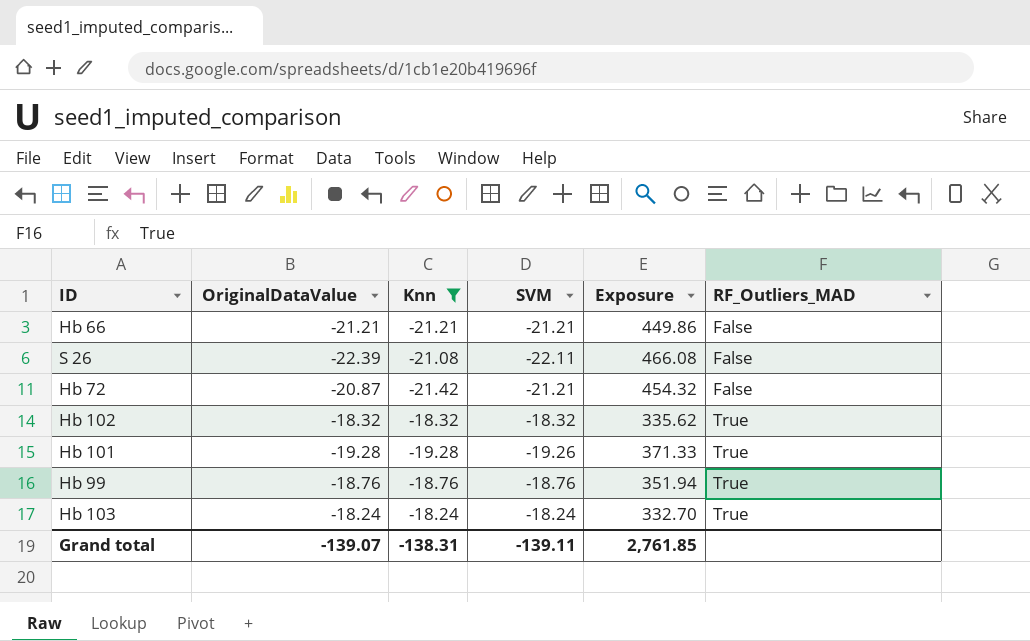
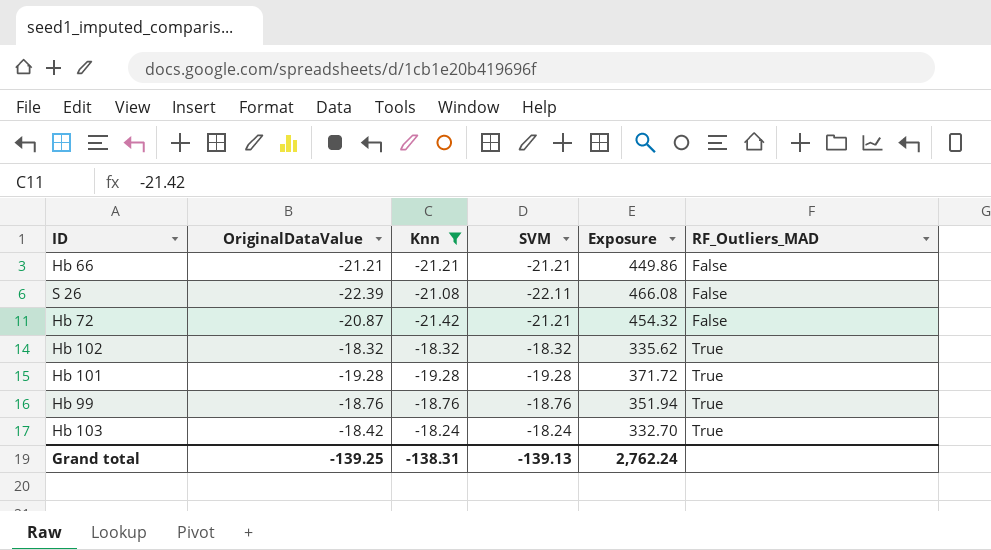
Hb 101 | SVM: -19.26 -> -19.28
Hb 101 | Exposure: 371.33 -> 371.72
Hb 103 | OriginalDataValue: -18.24 -> -18.42
Grand total | OriginalDataValue: -139.07 -> -139.25
Grand total | SVM: -139.11 -> -139.13
Grand total | Exposure: 2,761.85 -> 2,762.24

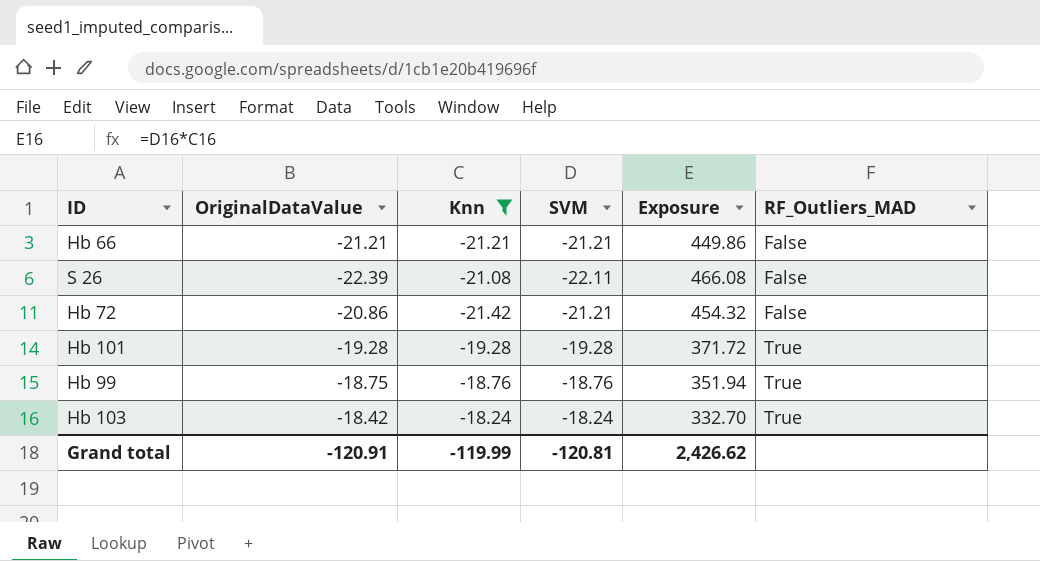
row Hb 102: -18.32 | -18.32 | -18.32 | 335.62 | True -> none
Hb 72 | OriginalDataValue: -20.87 -> -20.86
Hb 99 | OriginalDataValue: -18.76 -> -18.75
Grand total | OriginalDataValue: -139.25 -> -120.91
Grand total | Knn: -138.31 -> -119.99
Grand total | SVM: -139.13 -> -120.81
Grand total | Exposure: 2,762.24 -> 2,426.62

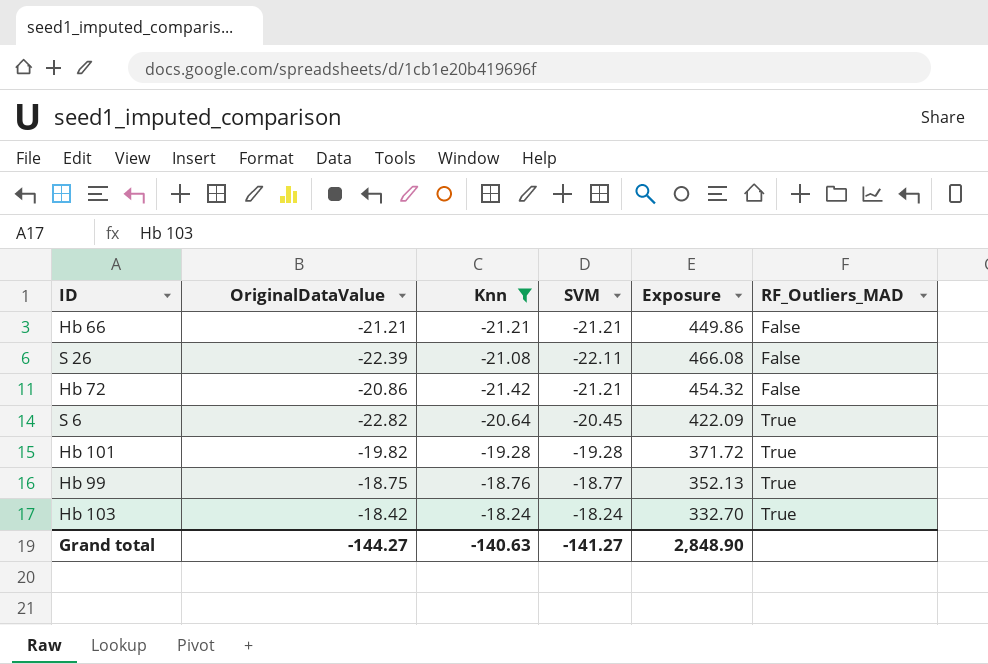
row S 6: none -> -22.82 | -20.64 | -20.45 | 422.09 | True
Hb 101 | OriginalDataValue: -19.28 -> -19.82
Hb 99 | SVM: -18.76 -> -18.77
Hb 99 | Exposure: 351.94 -> 352.13
Grand total | OriginalDataValue: -120.91 -> -144.27
Grand total | Knn: -119.99 -> -140.63
Grand total | SVM: -120.81 -> -141.27
Grand total | Exposure: 2,426.62 -> 2,848.90

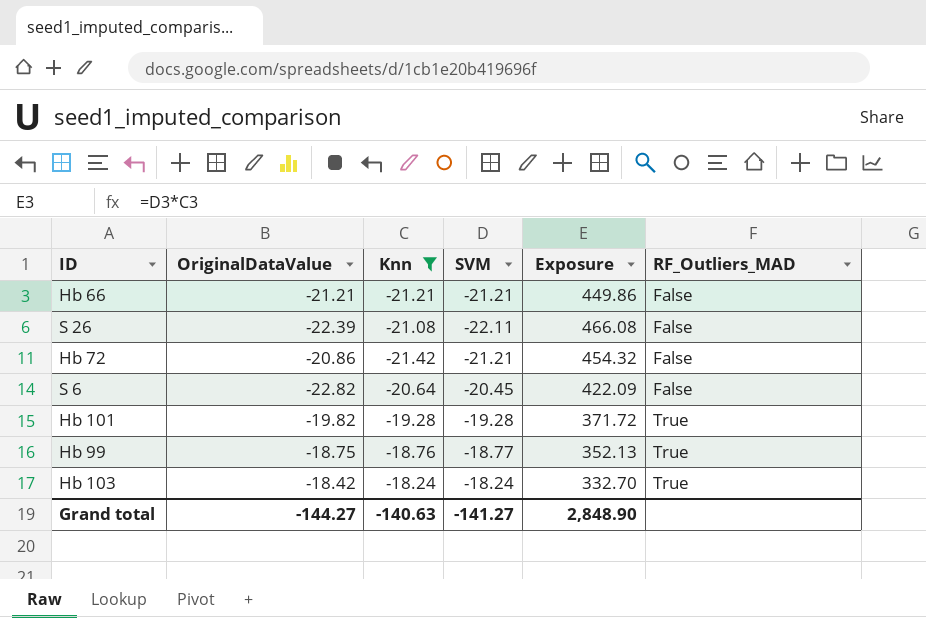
S 6 | RF_Outliers_MAD: True -> False

